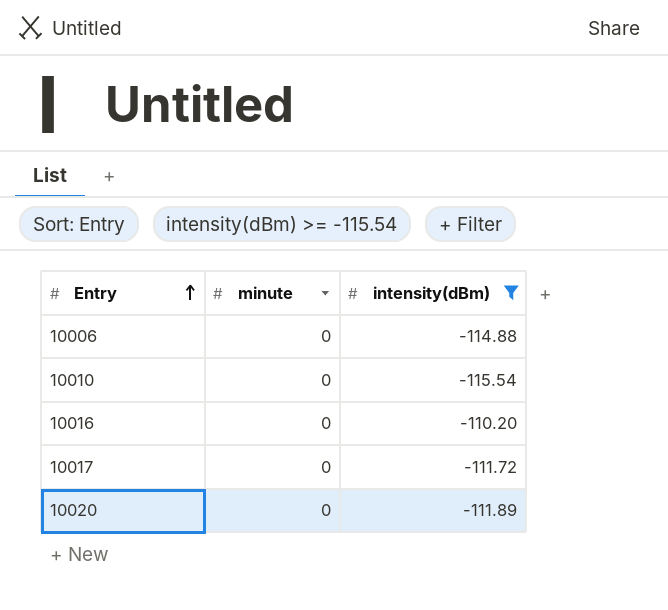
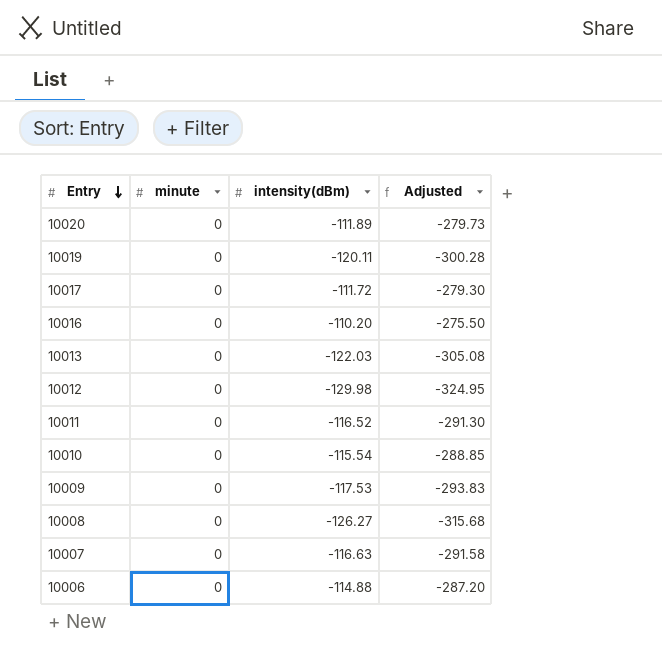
filter: intensity(dBm) >= -115.54 -> none
row order: Entry ascending -> Entry descending
column Adjusted | formula: none -> [intensity(dBm)] * 2.5

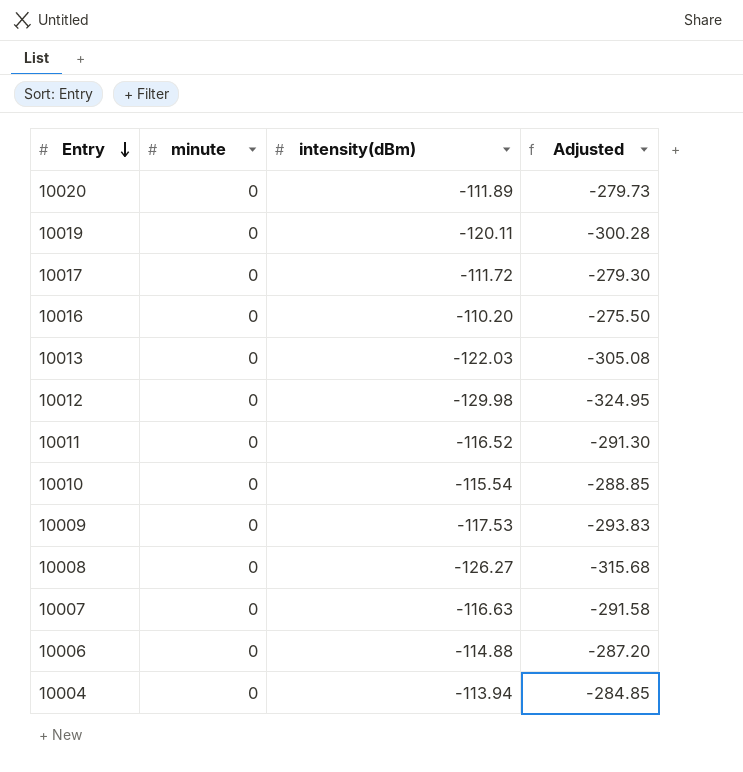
row 10004: none -> 0 | -113.94 | -284.85

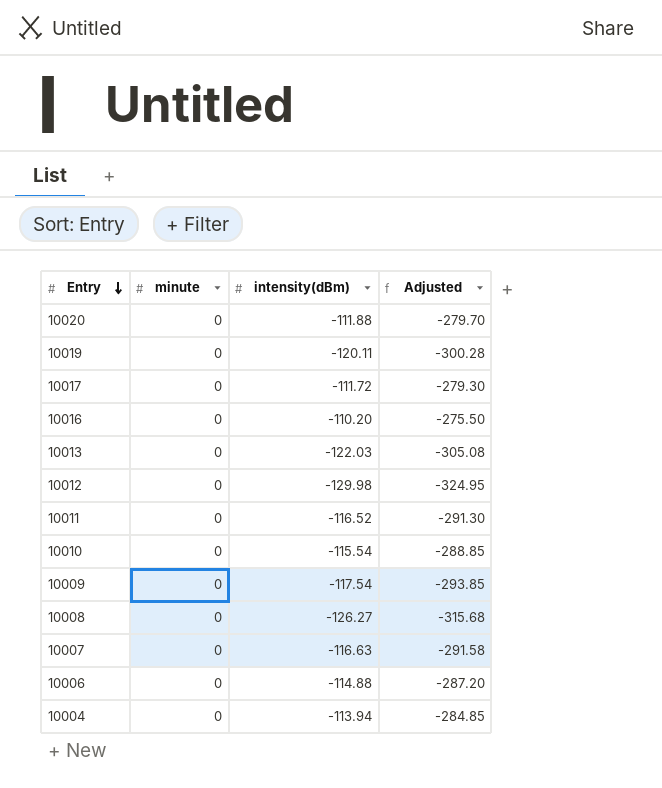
10020 | intensity(dBm): -111.89 -> -111.88
10020 | Adjusted: -279.73 -> -279.70
10009 | intensity(dBm): -117.53 -> -117.54
10009 | Adjusted: -293.83 -> -293.85

